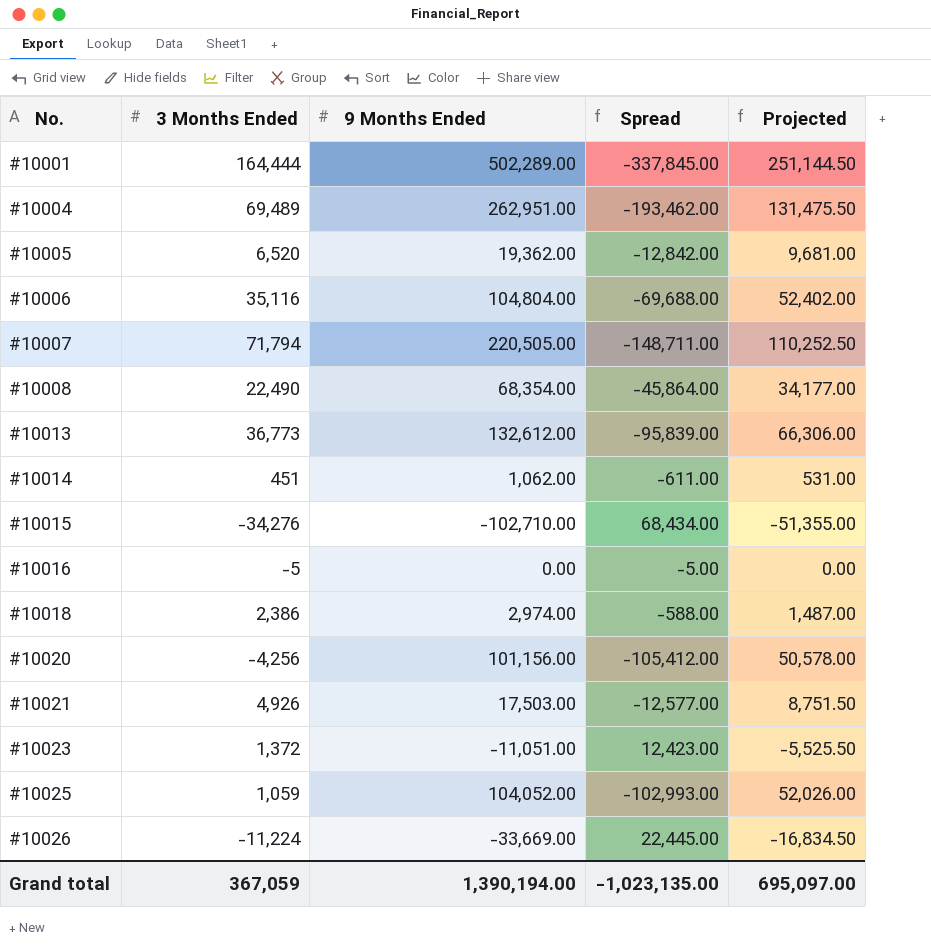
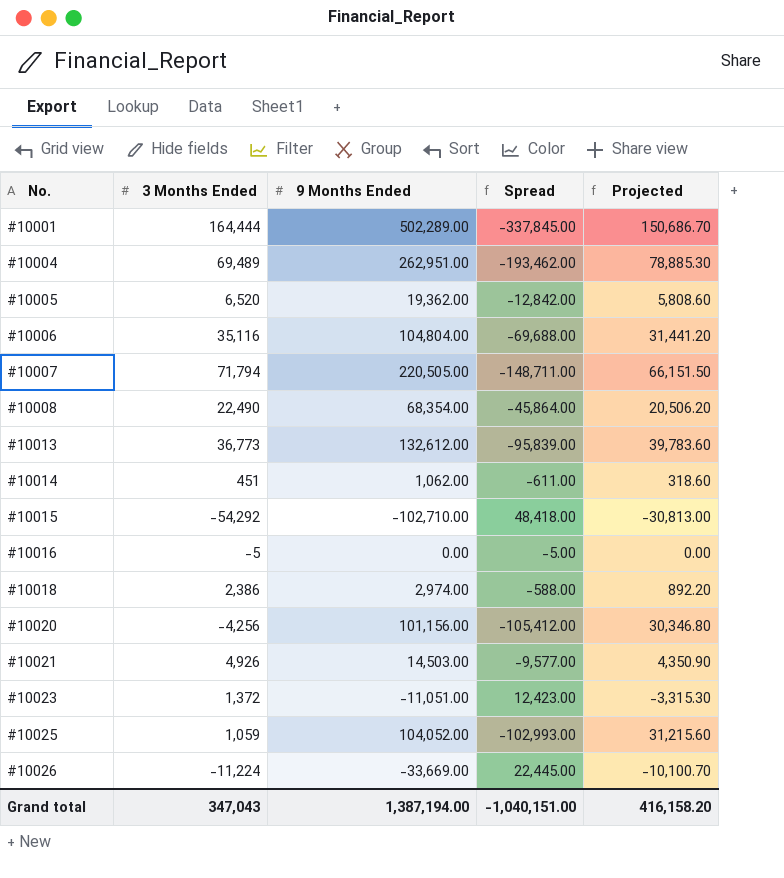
column Projected | formula: [9 Months Ended] * 0.5 -> [9 Months Ended] * 0.3
#10015 | 3 Months Ended: -34,276 -> -54,292
#10015 | Spread: 68,434.00 -> 48,418.00
#10021 | 9 Months Ended: 17,503.00 -> 14,503.00
#10021 | Spread: -12,577.00 -> -9,577.00
Grand total | 3 Months Ended: 367,059 -> 347,043
Grand total | 9 Months Ended: 1,390,194.00 -> 1,387,194.00
Grand total | Spread: -1,023,135.00 -> -1,040,151.00
Grand total | Projected: 695,097.00 -> 416,158.20

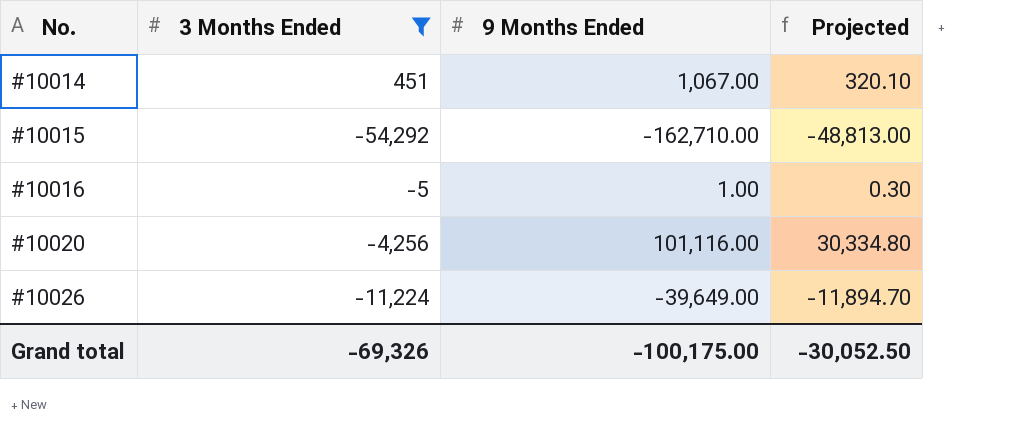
filter: none -> 3 Months Ended <= 451
column Spread | formula: [3 Months Ended] - [9 Months Ended] -> none
#10014 | 9 Months Ended: 1,062.00 -> 1,067.00
#10014 | Projected: 318.60 -> 320.10
#10015 | 9 Months Ended: -102,710.00 -> -162,710.00
#10015 | Projected: -30,813.00 -> -48,813.00
#10016 | 9 Months Ended: 0.00 -> 1.00
#10016 | Projected: 0.00 -> 0.30
#10020 | 9 Months Ended: 101,156.00 -> 101,116.00
#10020 | Projected: 30,346.80 -> 30,334.80
#10026 | 9 Months Ended: -33,669.00 -> -39,649.00
#10026 | Projected: -10,100.70 -> -11,894.70
Grand total | 3 Months Ended: 347,043 -> -69,326
Grand total | 9 Months Ended: 1,387,194.00 -> -100,175.00
Grand total | Projected: 416,158.20 -> -30,052.50

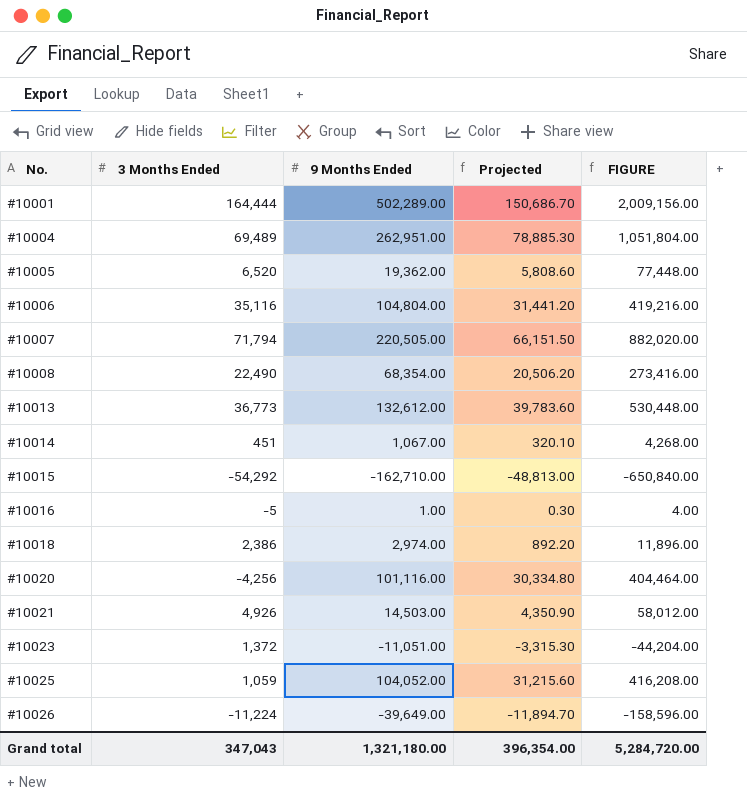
filter: 3 Months Ended <= 451 -> none
column FIGURE | formula: none -> [9 Months Ended] * 4
Grand total | 3 Months Ended: -69,326 -> 347,043
Grand total | 9 Months Ended: -100,175.00 -> 1,321,180.00
Grand total | Projected: -30,052.50 -> 396,354.00

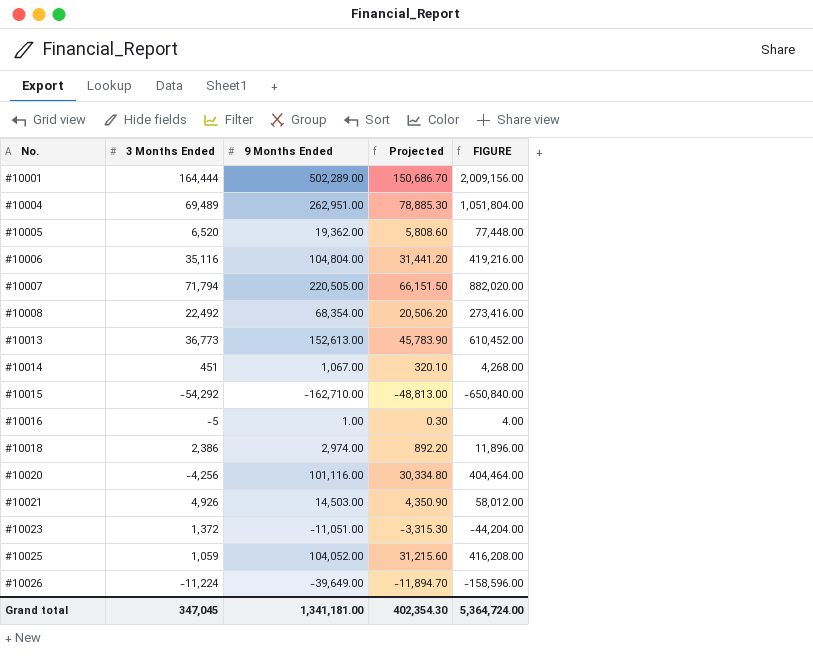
#10008 | 3 Months Ended: 22,490 -> 22,492
#10013 | 9 Months Ended: 132,612.00 -> 152,613.00
#10013 | Projected: 39,783.60 -> 45,783.90
#10013 | FIGURE: 530,448.00 -> 610,452.00
Grand total | 3 Months Ended: 347,043 -> 347,045
Grand total | 9 Months Ended: 1,321,180.00 -> 1,341,181.00
Grand total | Projected: 396,354.00 -> 402,354.30
Grand total | FIGURE: 5,284,720.00 -> 5,364,724.00

